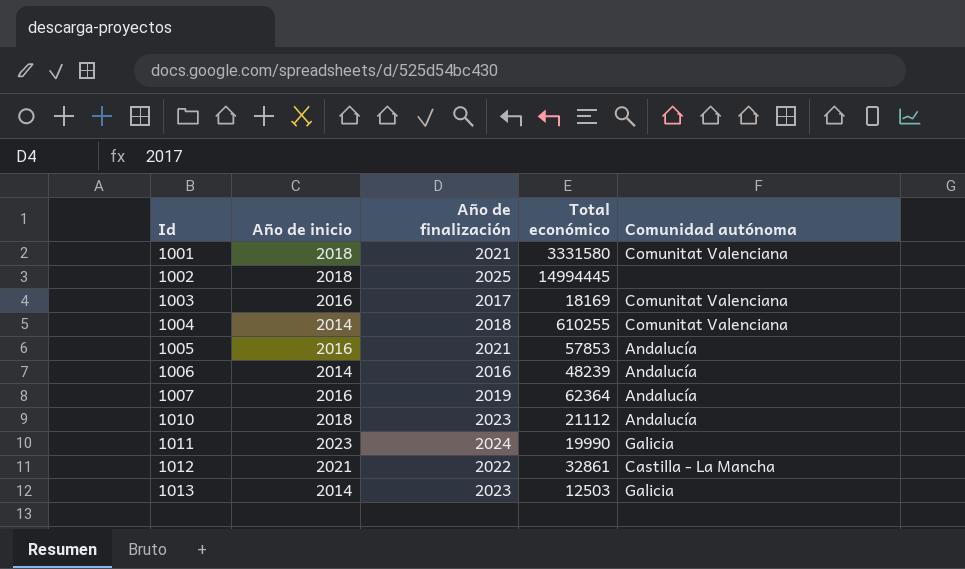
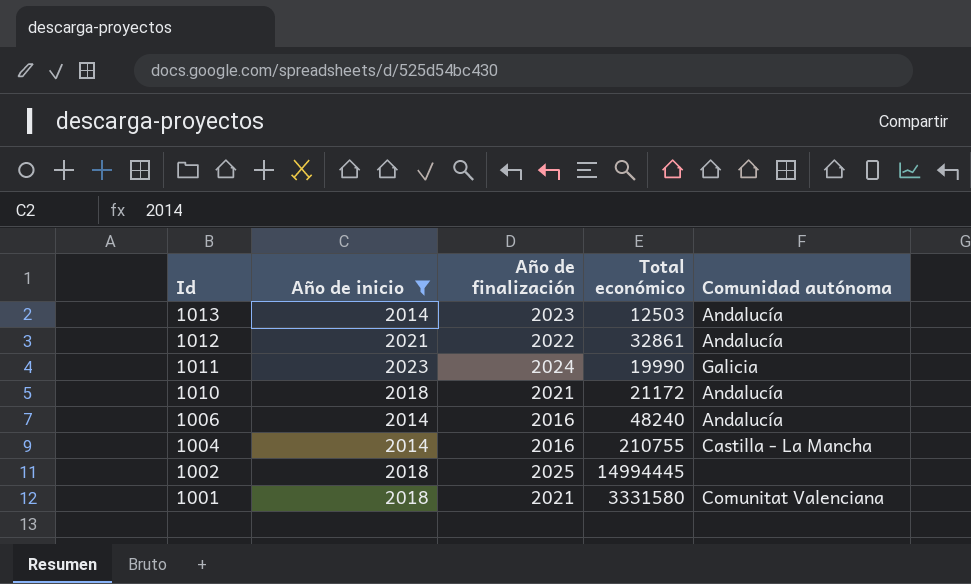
filter: none -> Año de inicio != 2016
row order: Id ascending -> Id descending
1013 | Comunidad autónoma: Galicia -> Andalucía
1012 | Comunidad autónoma: Castilla - La Mancha -> Andalucía
1010 | Año de finalización: 2023 -> 2021
1010 | Total económico: 21112 -> 21172
1006 | Total económico: 48239 -> 48240
1004 | Año de finalización: 2018 -> 2016
1004 | Total económico: 610255 -> 210755
1004 | Comunidad autónoma: Comunitat Valenciana -> Castilla - La Mancha

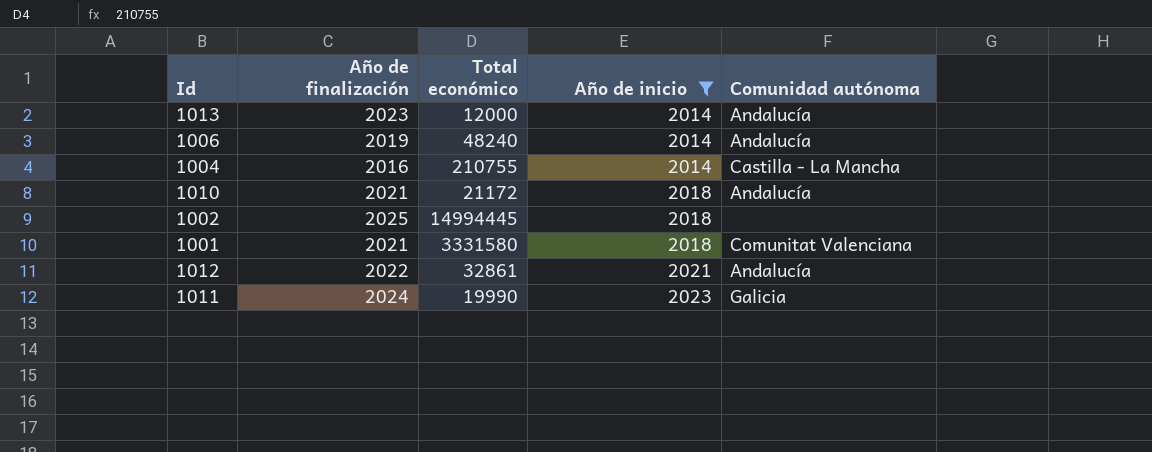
row order: Id descending -> Año de inicio ascending
column Año de inicio | position: 2 -> 4
1013 | Total económico: 12503 -> 12000
1006 | Año de finalización: 2016 -> 2019

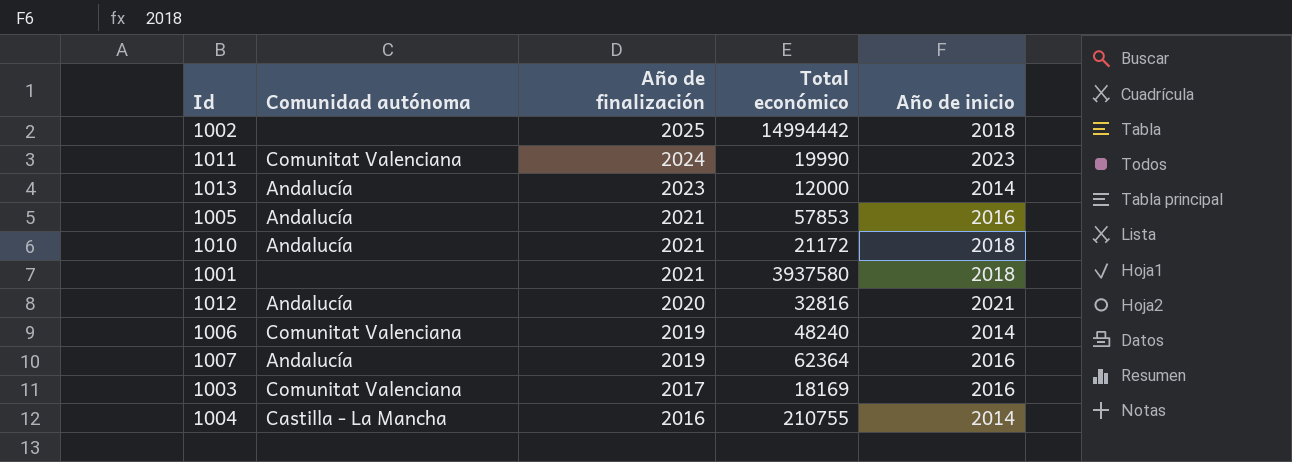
filter: Año de inicio != 2016 -> none
row order: Año de inicio ascending -> Año de finalización descending
column Comunidad autónoma | position: 5 -> 2
1002 | Total económico: 14994445 -> 14994442
1011 | Comunidad autónoma: Galicia -> Comunitat Valenciana
1001 | Comunidad autónoma: Comunitat Valenciana -> none
1001 | Total económico: 3331580 -> 3937580
1012 | Año de finalización: 2022 -> 2020
1012 | Total económico: 32861 -> 32816
1006 | Comunidad autónoma: Andalucía -> Comunitat Valenciana

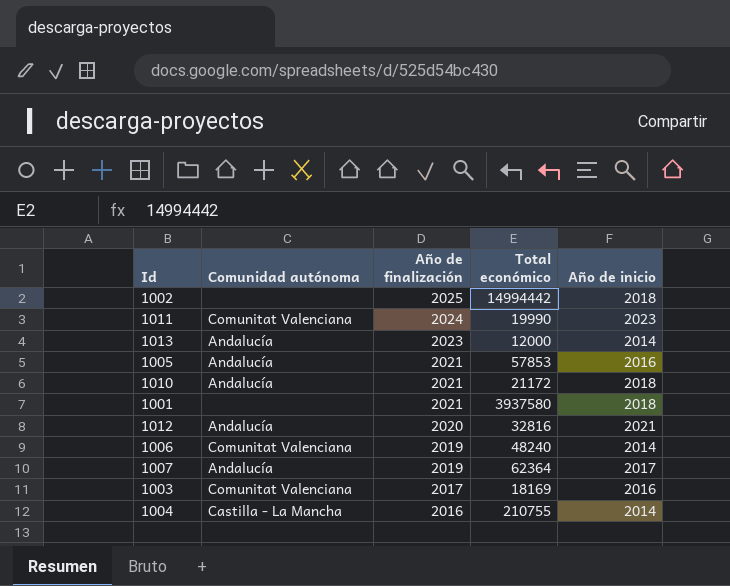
1007 | Año de inicio: 2016 -> 2017

